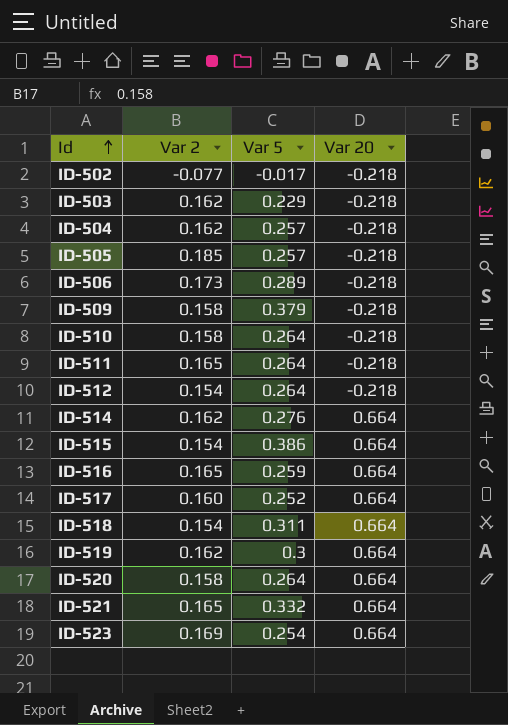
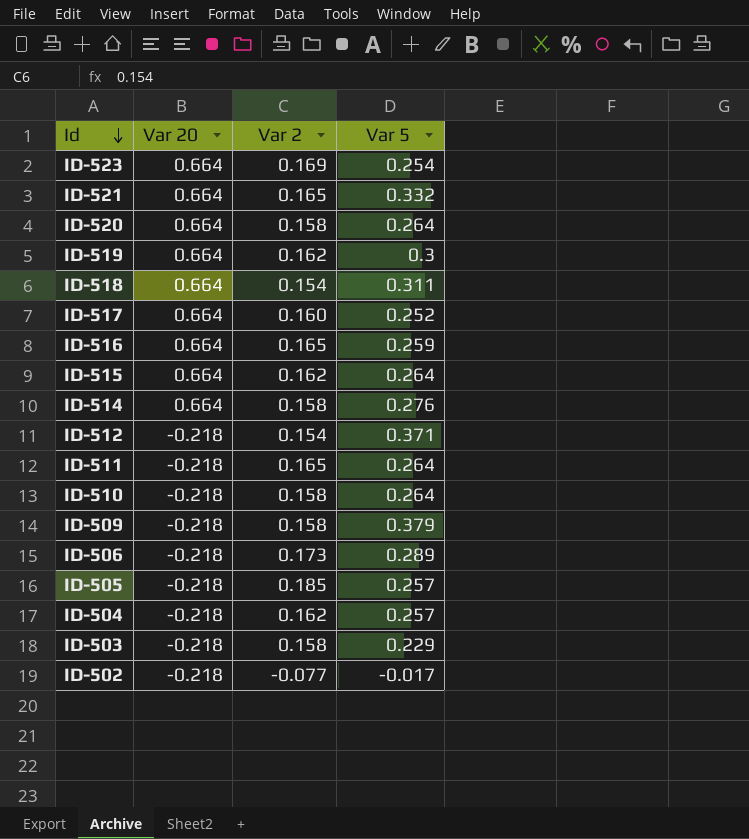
row order: Id ascending -> Id descending
column Var 20 | position: 4 -> 2
ID-515 | Var 2: 0.154 -> 0.162
ID-515 | Var 5: 0.386 -> 0.264
ID-514 | Var 2: 0.162 -> 0.158
ID-512 | Var 5: 0.264 -> 0.371
ID-503 | Var 2: 0.162 -> 0.158

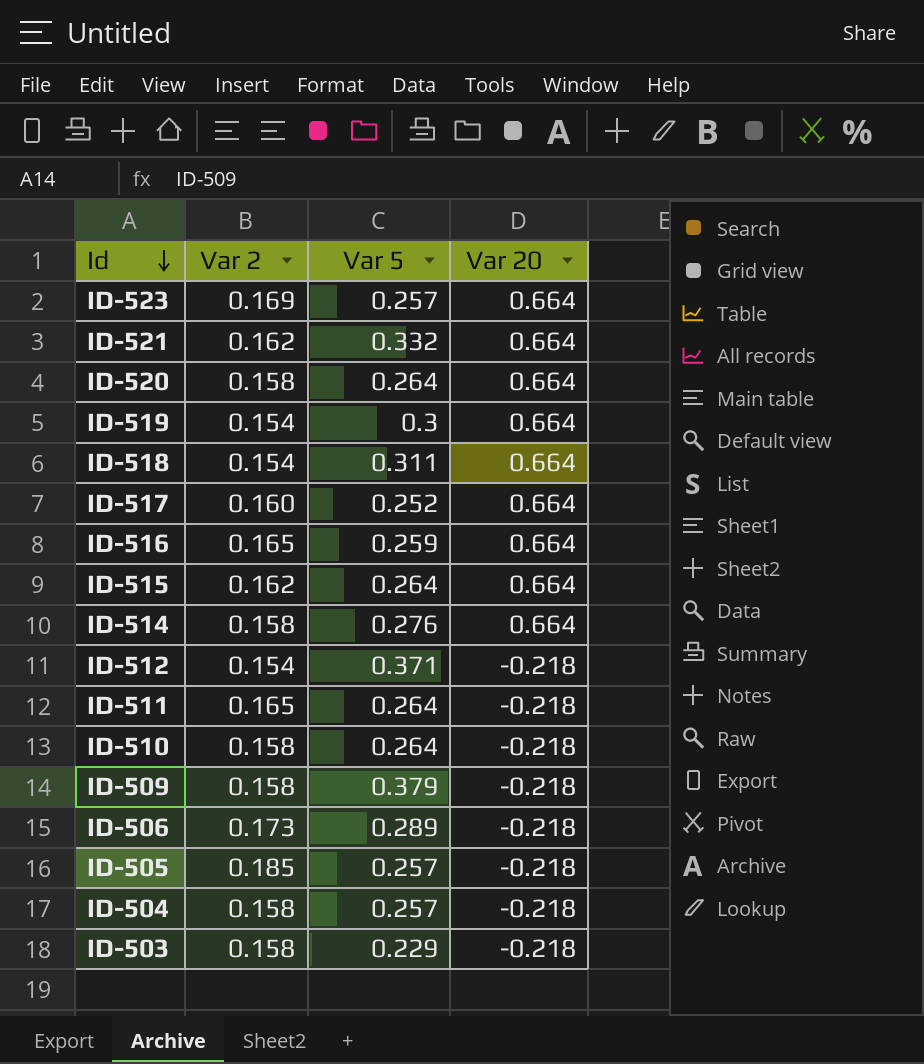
column Var 20 | position: 2 -> 4
row ID-502: -0.218 | -0.077 | -0.017 -> none
ID-523 | Var 5: 0.254 -> 0.257
ID-521 | Var 2: 0.165 -> 0.162
ID-519 | Var 2: 0.162 -> 0.154
ID-504 | Var 2: 0.162 -> 0.158

